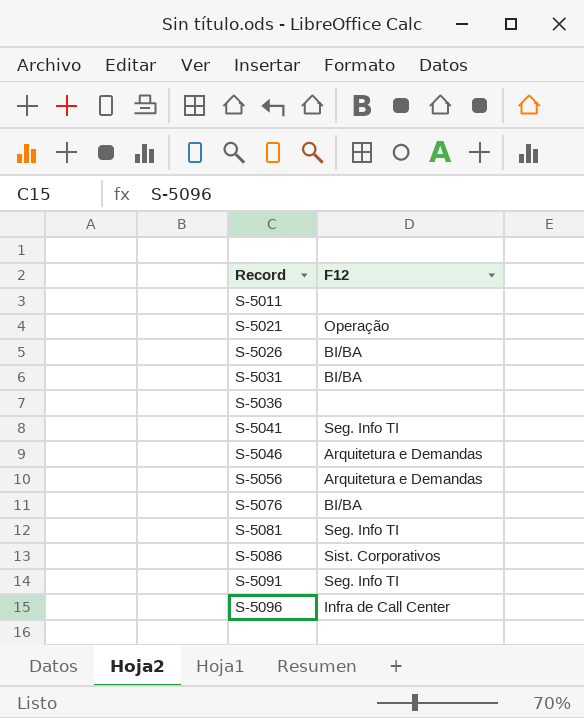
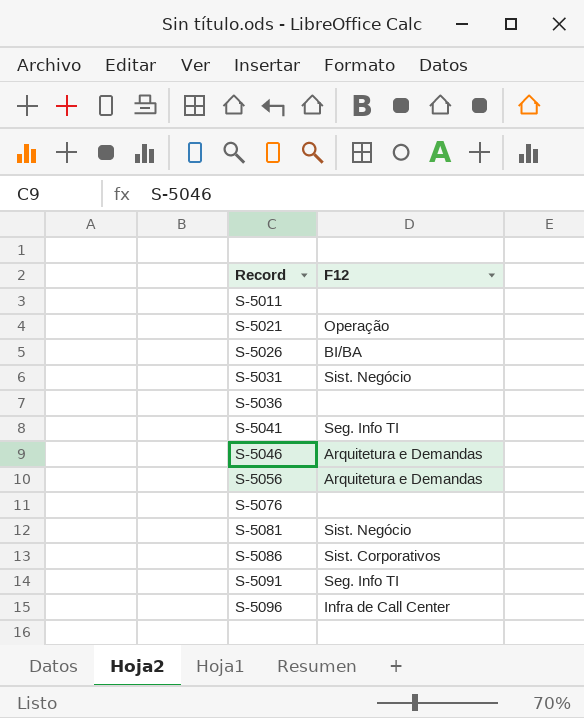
S-5031 | F12: BI/BA -> Sist. Negócio
S-5076 | F12: BI/BA -> none
S-5081 | F12: Seg. Info TI -> Sist. Negócio

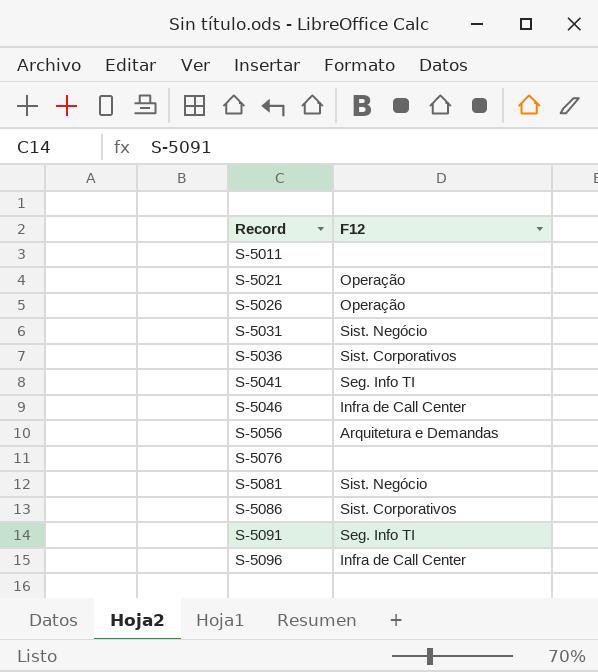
S-5026 | F12: BI/BA -> Operação
S-5036 | F12: none -> Sist. Corporativos
S-5046 | F12: Arquitetura e Demandas -> Infra de Call Center

